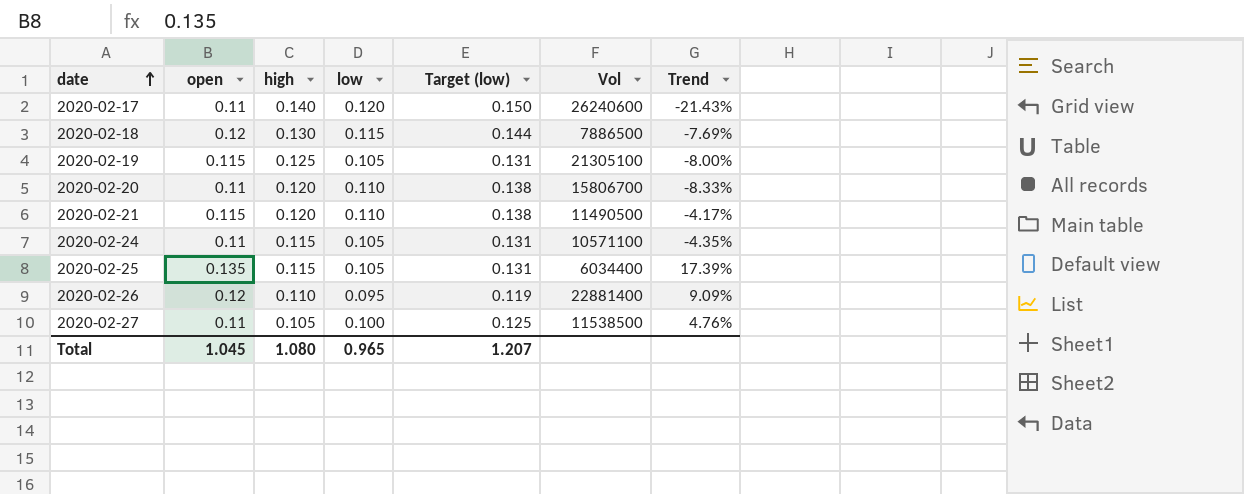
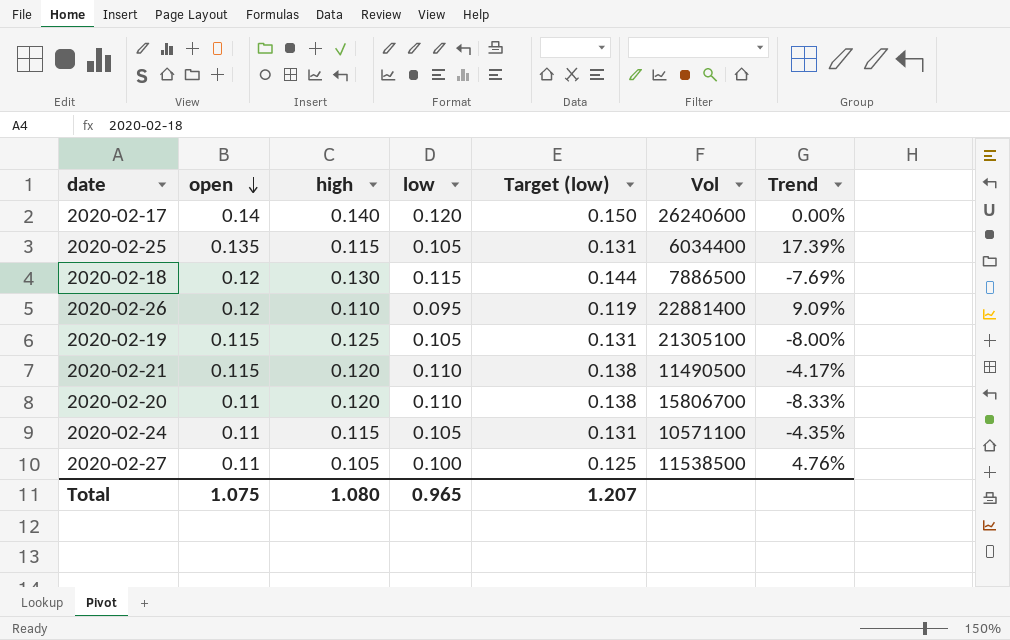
row order: date ascending -> open descending
2020-02-17 | open: 0.11 -> 0.14
2020-02-17 | Trend: -21.43% -> 0.00%
Total | open: 1.045 -> 1.075

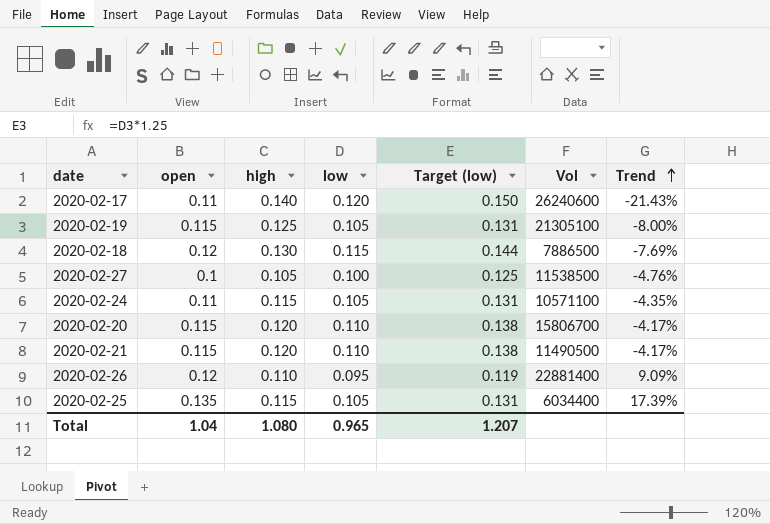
row order: open descending -> Trend ascending
2020-02-17 | open: 0.14 -> 0.11
2020-02-17 | Trend: 0.00% -> -21.43%
2020-02-27 | open: 0.11 -> 0.1
2020-02-27 | Trend: 4.76% -> -4.76%
2020-02-20 | open: 0.11 -> 0.115
2020-02-20 | Trend: -8.33% -> -4.17%
Total | open: 1.075 -> 1.04

